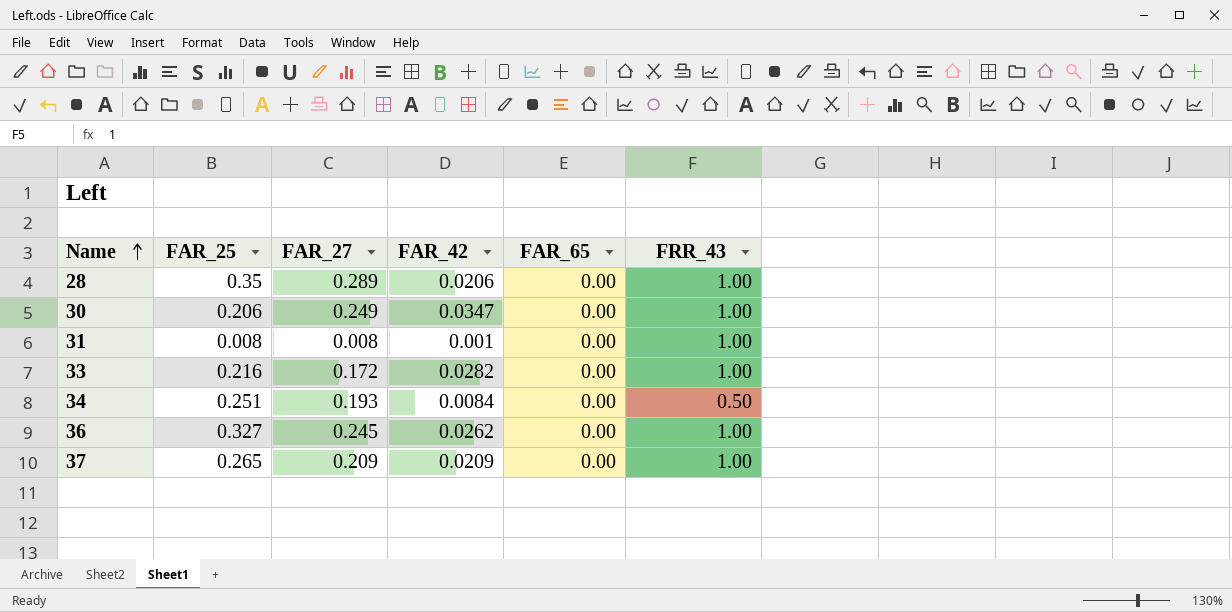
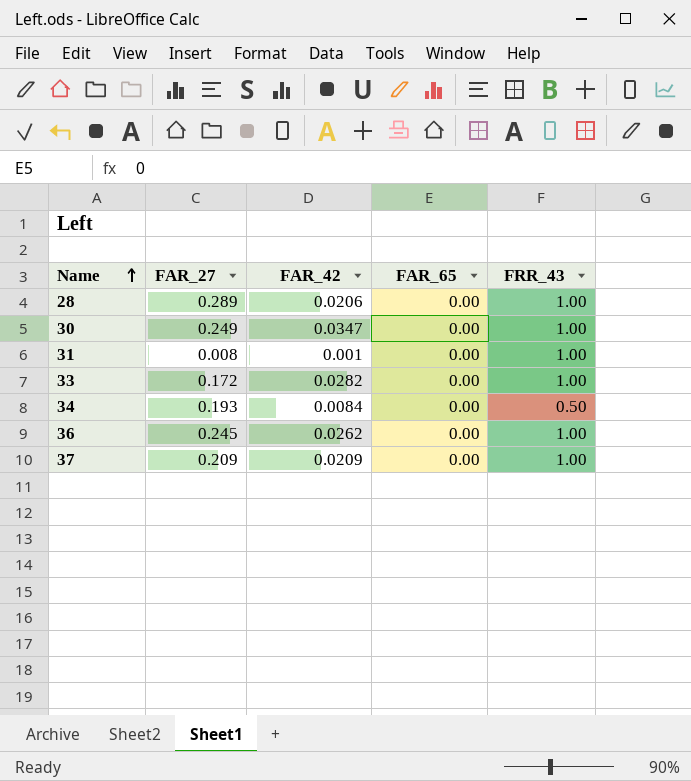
column FAR_25 | position: 2 -> none

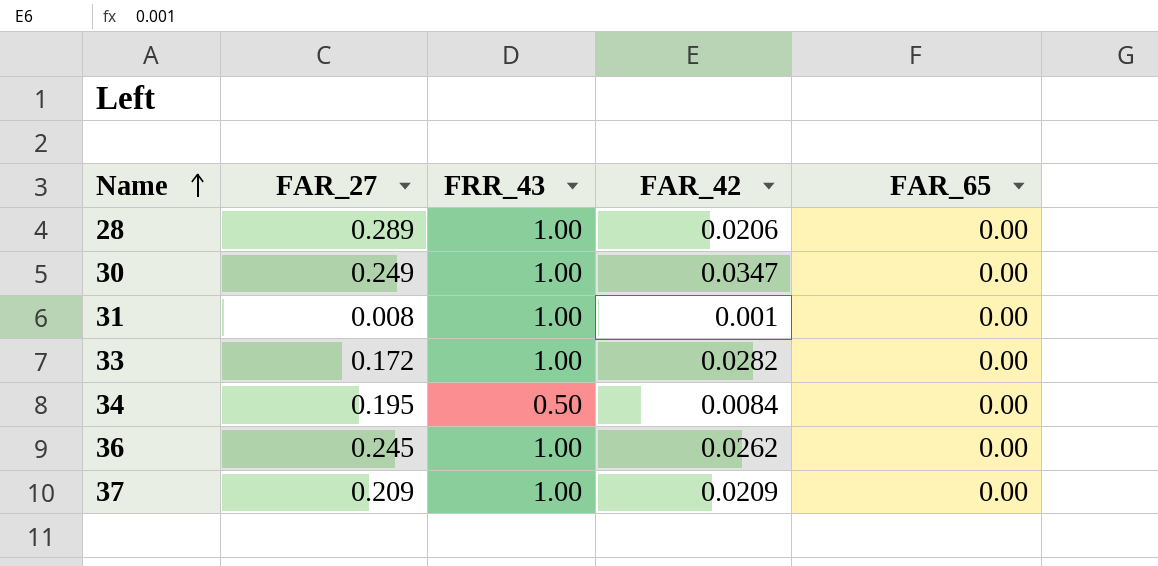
column FRR_43 | position: 5 -> 3
34 | FAR_27: 0.193 -> 0.195

